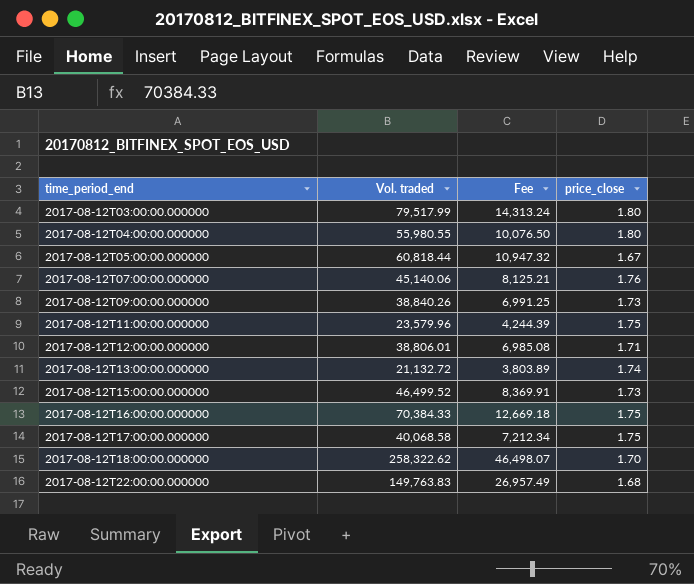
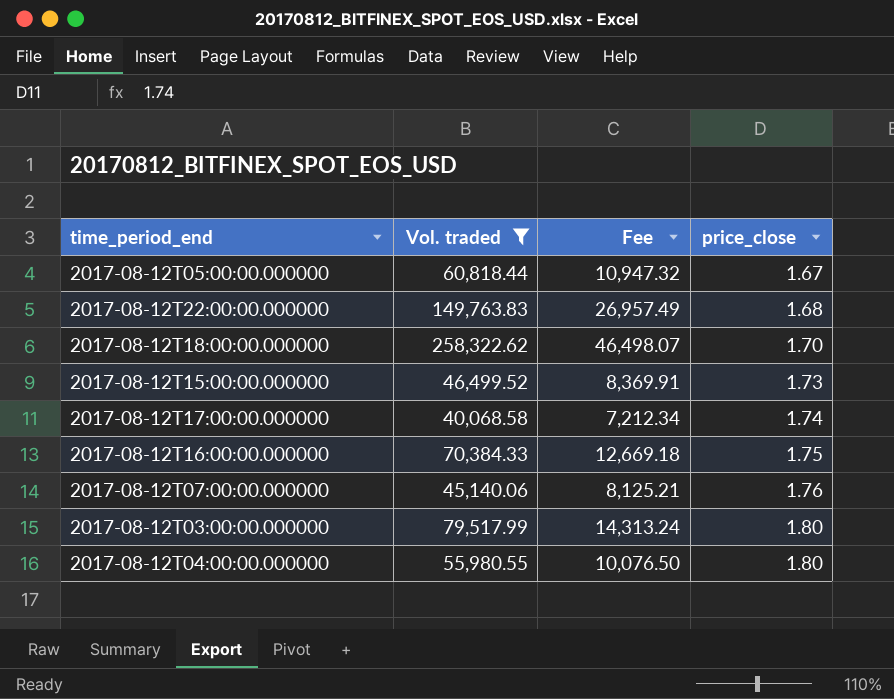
filter: none -> Vol. traded >= 40,068.58
row order: time_period_end ascending -> price_close ascending
2017-08-12T17:00:00.000000 | price_close: 1.75 -> 1.74

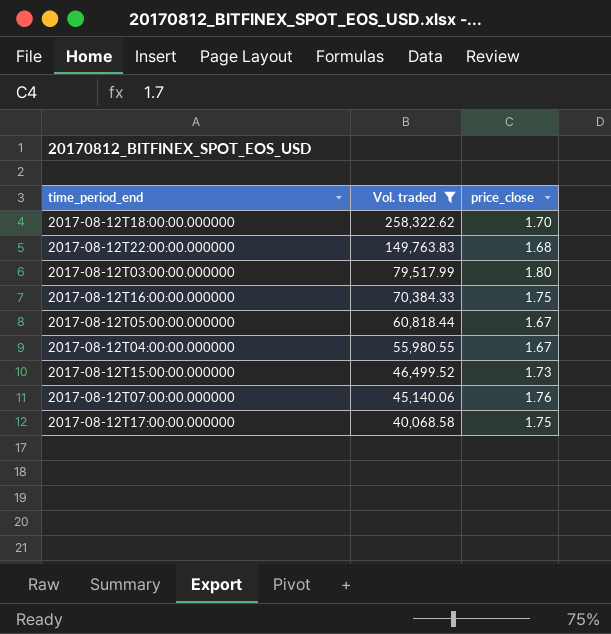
row order: price_close ascending -> Vol. traded descending
column Fee | formula: [Vol. traded] * 0.18 -> none
2017-08-12T04:00:00.000000 | price_close: 1.80 -> 1.67
2017-08-12T17:00:00.000000 | price_close: 1.74 -> 1.75

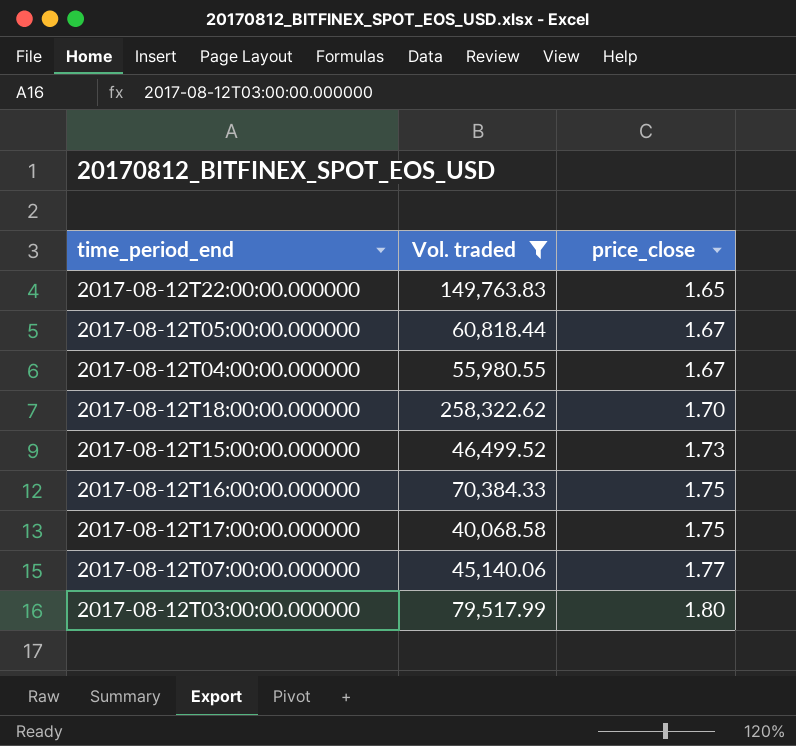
row order: Vol. traded descending -> price_close ascending
2017-08-12T22:00:00.000000 | price_close: 1.68 -> 1.65
2017-08-12T07:00:00.000000 | price_close: 1.76 -> 1.77

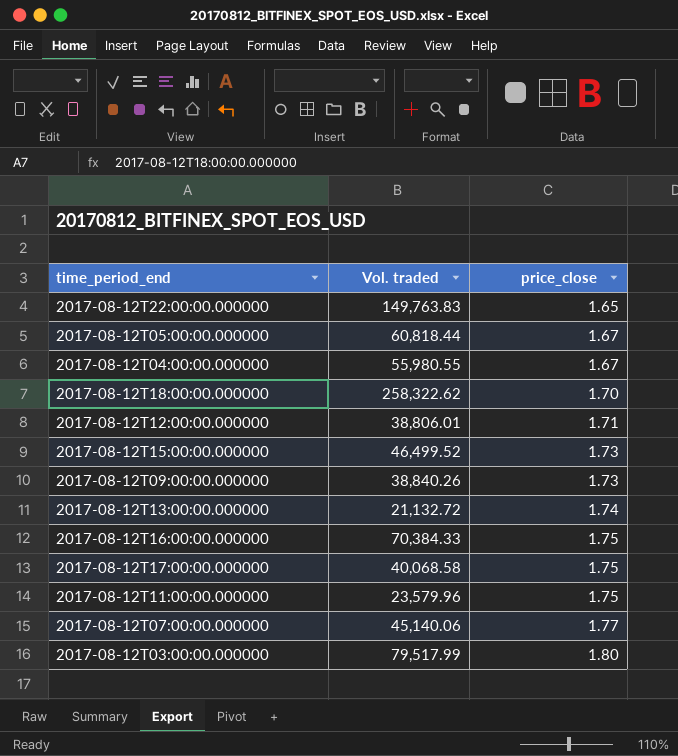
filter: Vol. traded >= 40,068.58 -> none

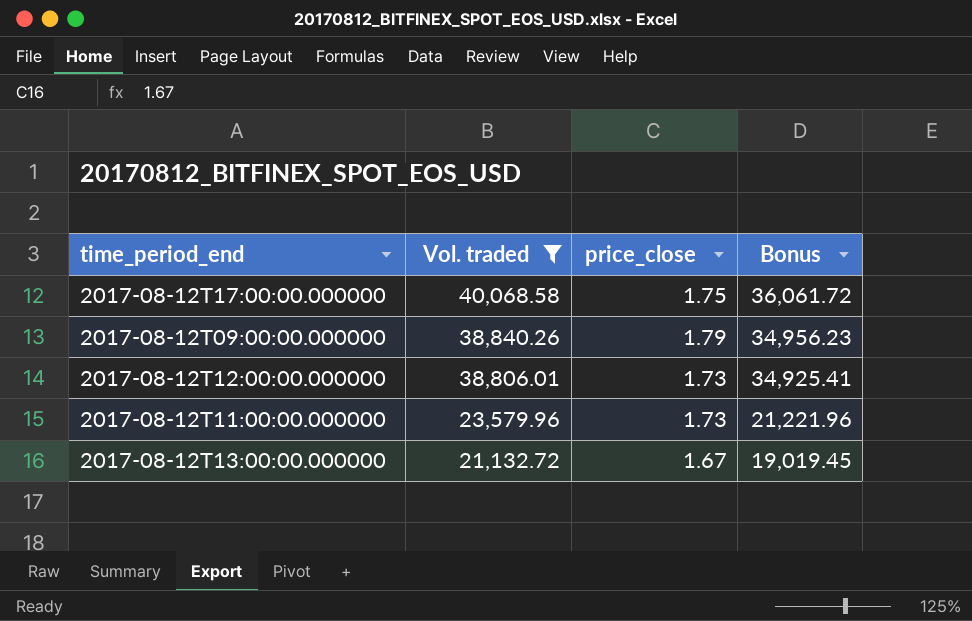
filter: none -> Vol. traded <= 40,068.58
row order: price_close ascending -> Vol. traded descending
column Bonus | formula: none -> [Vol. traded] * 0.9
2017-08-12T09:00:00.000000 | price_close: 1.73 -> 1.79
2017-08-12T12:00:00.000000 | price_close: 1.71 -> 1.73
2017-08-12T11:00:00.000000 | price_close: 1.75 -> 1.73
2017-08-12T13:00:00.000000 | price_close: 1.74 -> 1.67

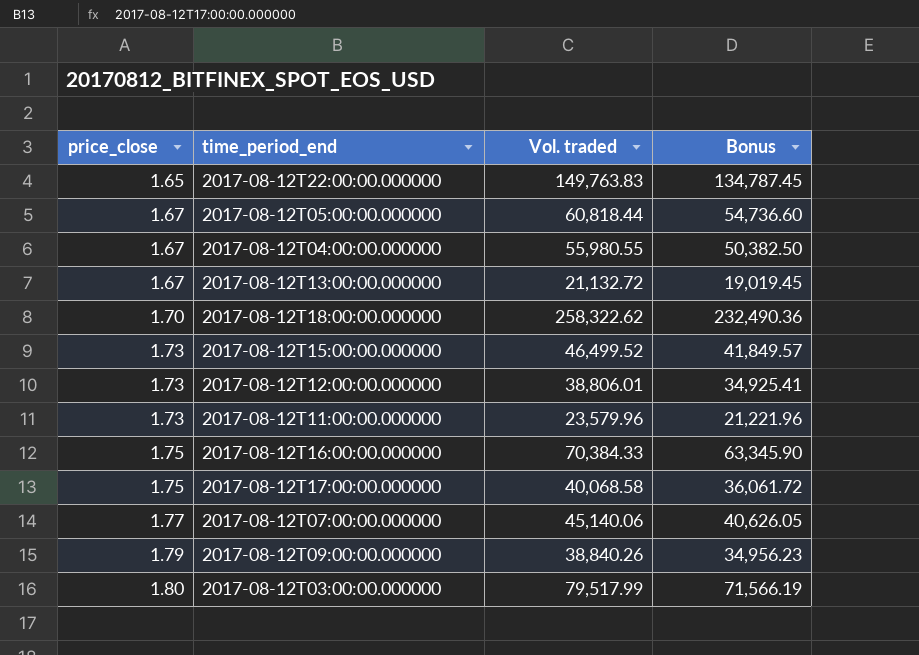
filter: Vol. traded <= 40,068.58 -> none
row order: Vol. traded descending -> price_close ascending
column price_close | position: 3 -> 1

